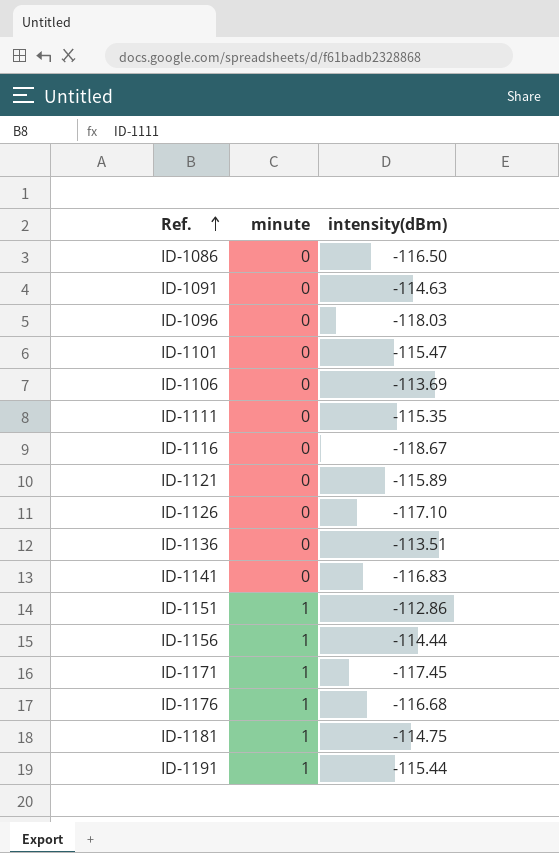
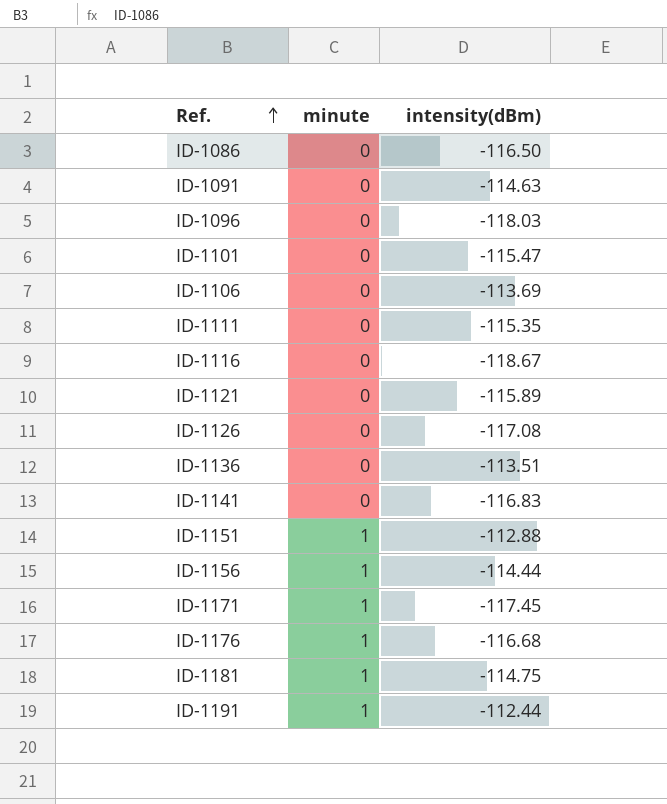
ID-1126 | intensity(dBm): -117.10 -> -117.08
ID-1151 | intensity(dBm): -112.86 -> -112.88
ID-1191 | intensity(dBm): -115.44 -> -112.44

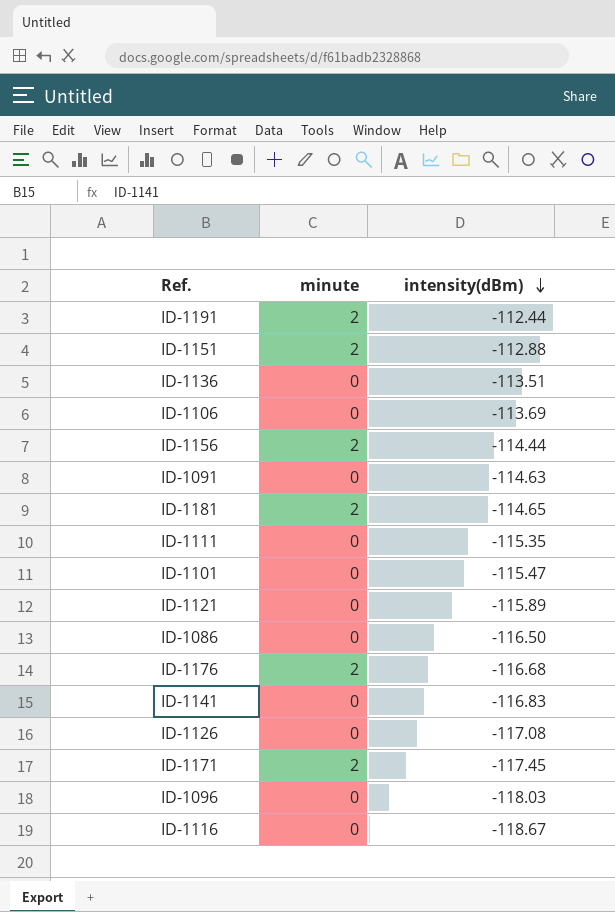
row order: Ref. ascending -> intensity(dBm) descending
ID-1191 | minute: 1 -> 2
ID-1151 | minute: 1 -> 2
ID-1156 | minute: 1 -> 2
ID-1181 | minute: 1 -> 2
ID-1181 | intensity(dBm): -114.75 -> -114.65
ID-1176 | minute: 1 -> 2
ID-1171 | minute: 1 -> 2

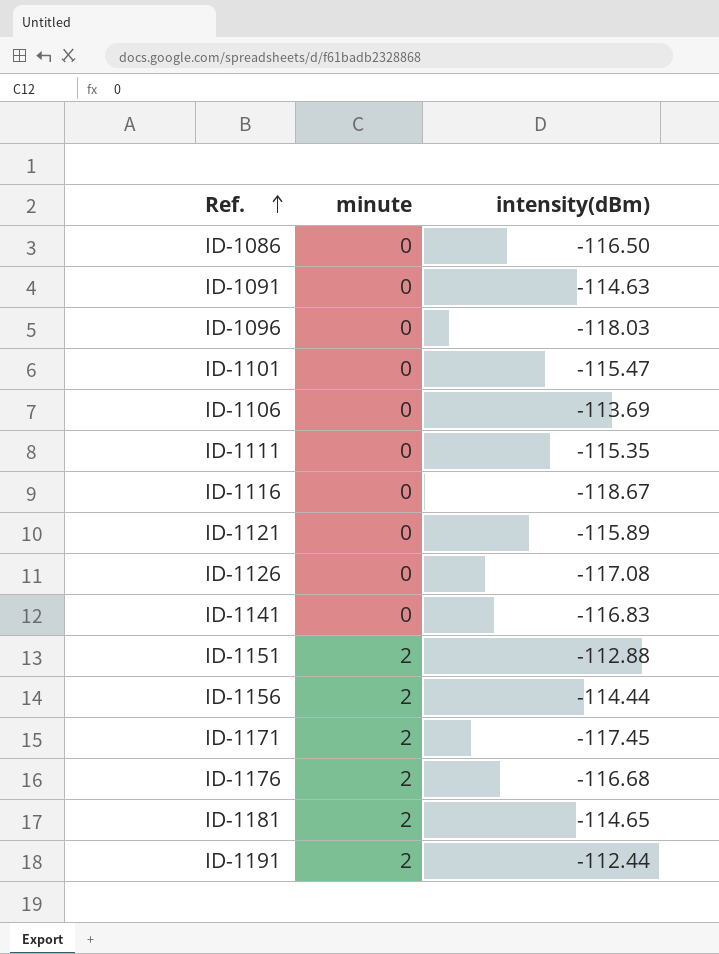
row order: intensity(dBm) descending -> Ref. ascending
row ID-1136: 0 | -113.51 -> none

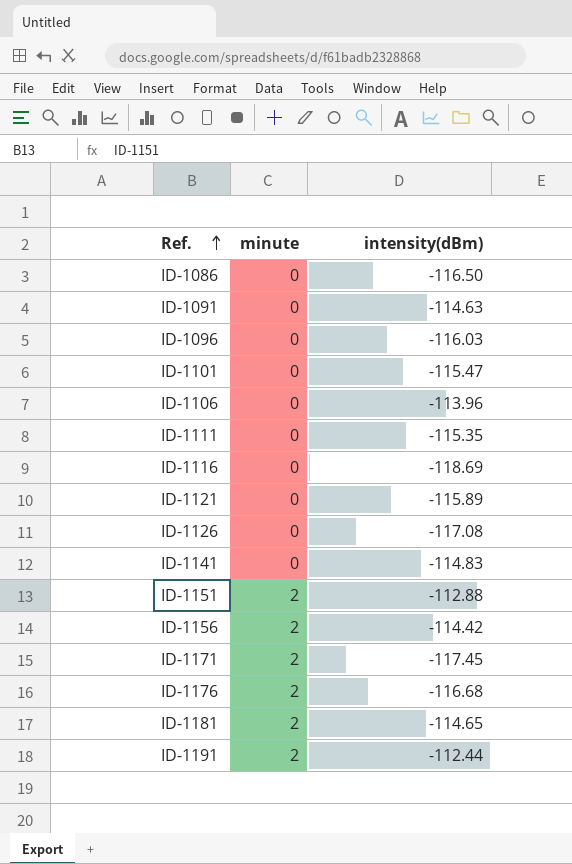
ID-1096 | intensity(dBm): -118.03 -> -116.03
ID-1106 | intensity(dBm): -113.69 -> -113.96
ID-1116 | intensity(dBm): -118.67 -> -118.69
ID-1141 | intensity(dBm): -116.83 -> -114.83
ID-1156 | intensity(dBm): -114.44 -> -114.42

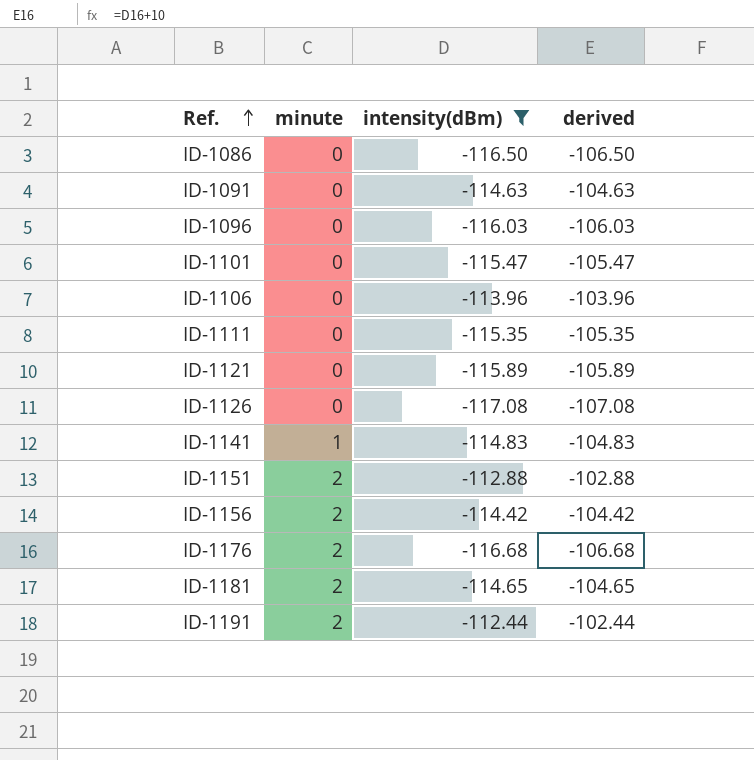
filter: none -> intensity(dBm) >= -117.08
column derived | formula: none -> [intensity(dBm)] + 10
ID-1141 | minute: 0 -> 1

